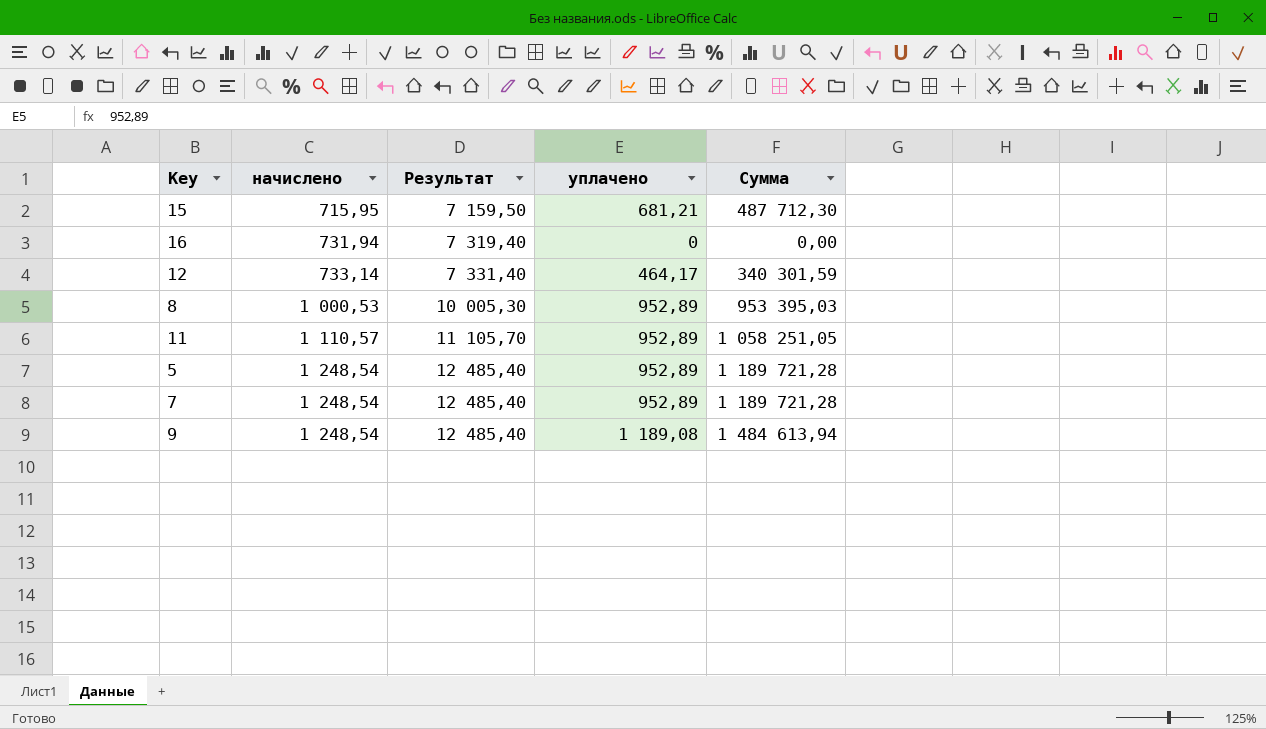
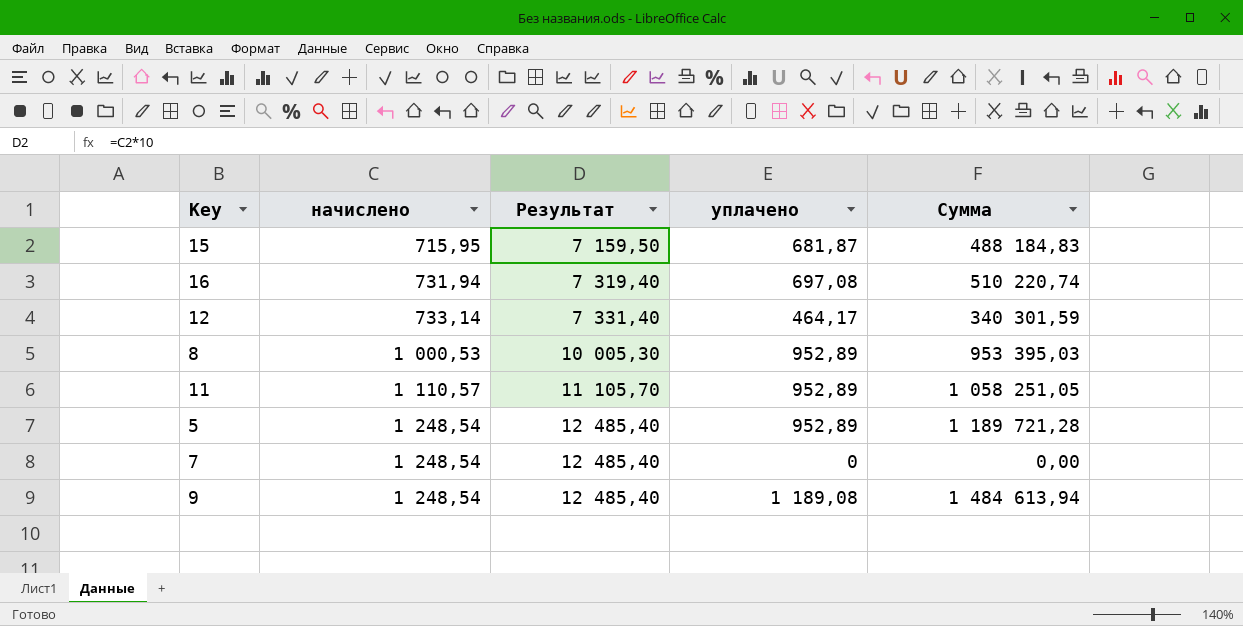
15 | уплачено: 681,21 -> 681,87
15 | Сумма: 487 712,30 -> 488 184,83
16 | уплачено: 0 -> 697,08
16 | Сумма: 0,00 -> 510 220,74
7 | уплачено: 952,89 -> 0
7 | Сумма: 1 189 721,28 -> 0,00

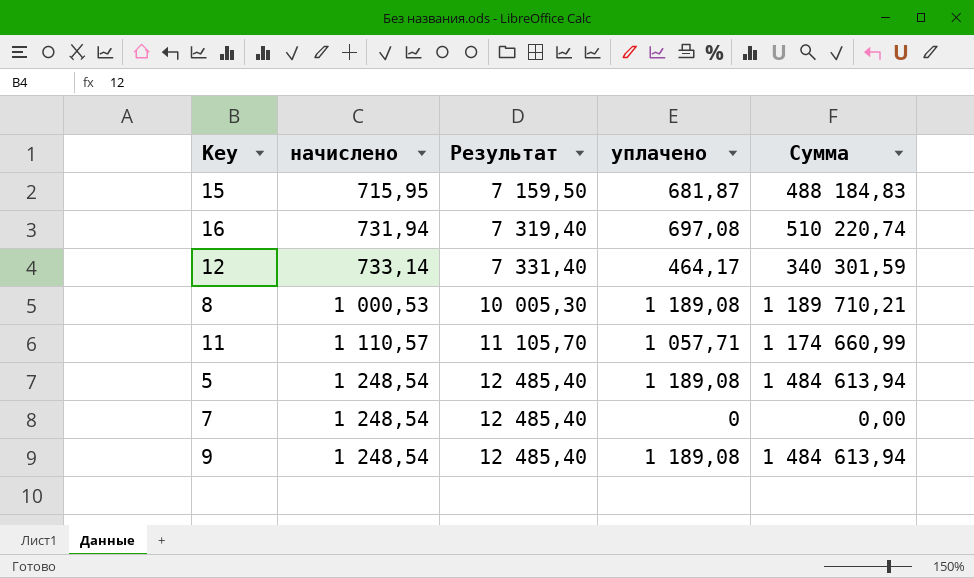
8 | уплачено: 952,89 -> 1 189,08
8 | Сумма: 953 395,03 -> 1 189 710,21
11 | уплачено: 952,89 -> 1 057,71
11 | Сумма: 1 058 251,05 -> 1 174 660,99
5 | уплачено: 952,89 -> 1 189,08
5 | Сумма: 1 189 721,28 -> 1 484 613,94

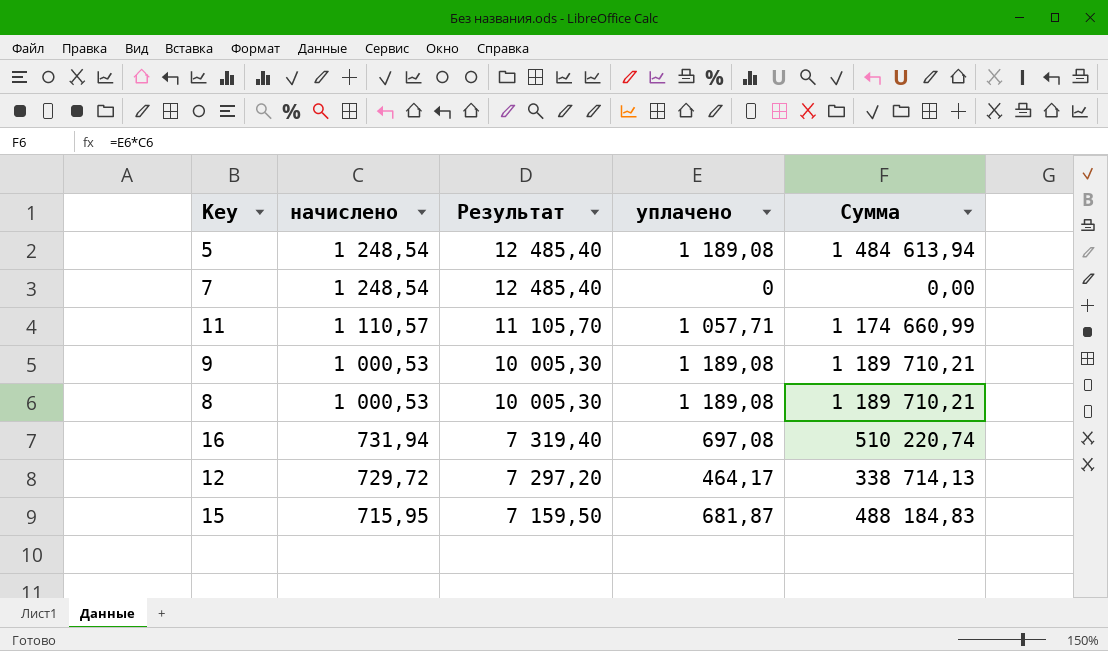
row order: начислено ascending -> начислено descending
9 | начислено: 1 248,54 -> 1 000,53
9 | Результат: 12 485,40 -> 10 005,30
9 | Сумма: 1 484 613,94 -> 1 189 710,21
12 | начислено: 733,14 -> 729,72
12 | Результат: 7 331,40 -> 7 297,20
12 | Сумма: 340 301,59 -> 338 714,13

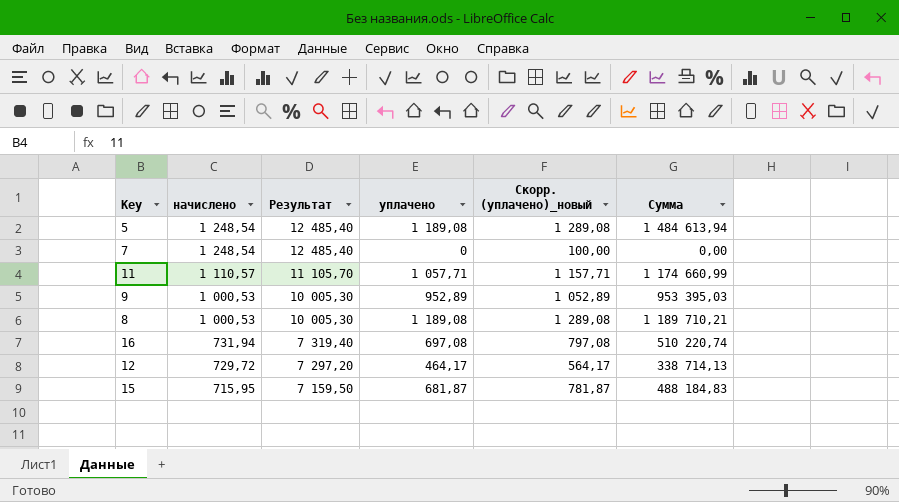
column Скорр. (уплачено)_новый | formula: none -> [уплачено] + 100
9 | уплачено: 1 189,08 -> 952,89
9 | Сумма: 1 189 710,21 -> 953 395,03

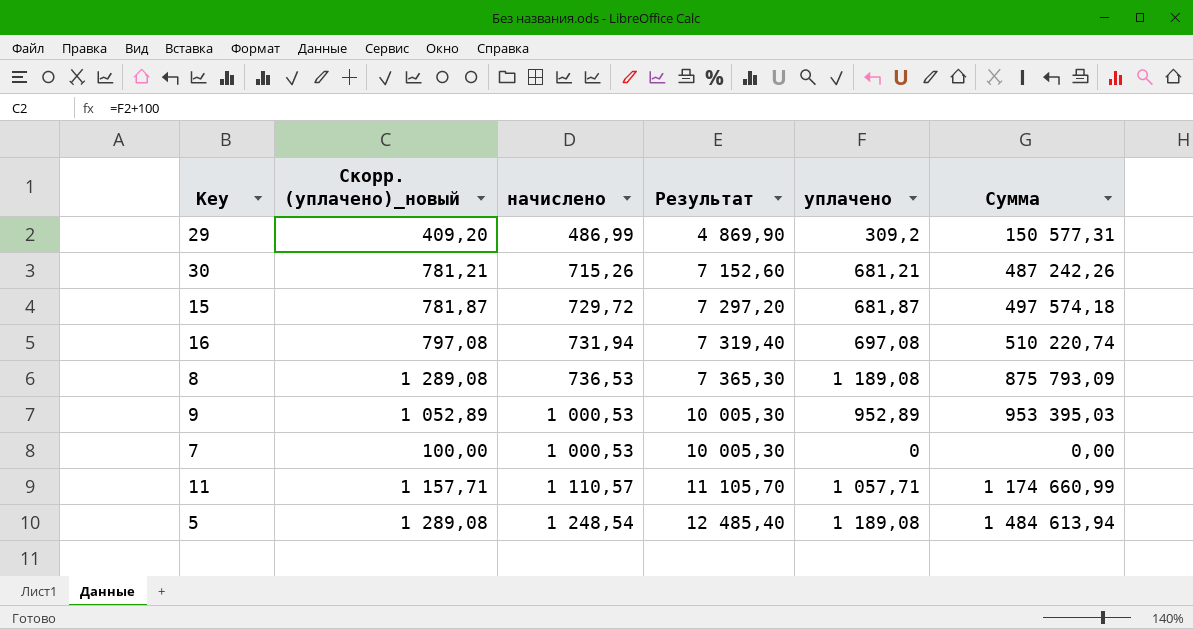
row order: начислено descending -> начислено ascending
column Скорр. (уплачено)_новый | position: 5 -> 2
row 12: 729,72 | 7 297,20 | 464,17 | 564,17 | 338 714,13 -> none
row 29: none -> 409,20 | 486,99 | 4 869,90 | 309,2 | 150 577,31
row 30: none -> 781,21 | 715,26 | 7 152,60 | 681,21 | 487 242,26
15 | начислено: 715,95 -> 729,72
15 | Результат: 7 159,50 -> 7 297,20
15 | Сумма: 488 184,83 -> 497 574,18
8 | начислено: 1 000,53 -> 736,53
8 | Результат: 10 005,30 -> 7 365,30
8 | Сумма: 1 189 710,21 -> 875 793,09
7 | начислено: 1 248,54 -> 1 000,53
7 | Результат: 12 485,40 -> 10 005,30

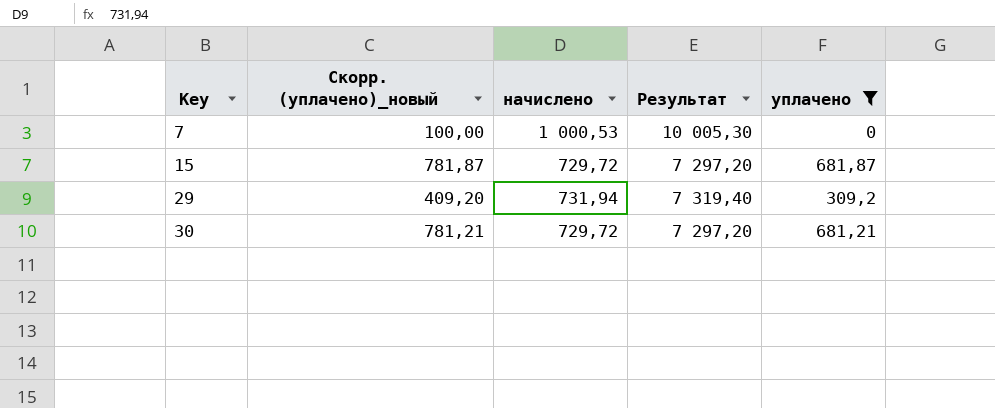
filter: none -> уплачено <= 681,87
row order: начислено ascending -> Key ascending
column Сумма | formula: [начислено] * [уплачено] -> none
29 | начислено: 486,99 -> 731,94
29 | Результат: 4 869,90 -> 7 319,40
30 | начислено: 715,26 -> 729,72
30 | Результат: 7 152,60 -> 7 297,20

